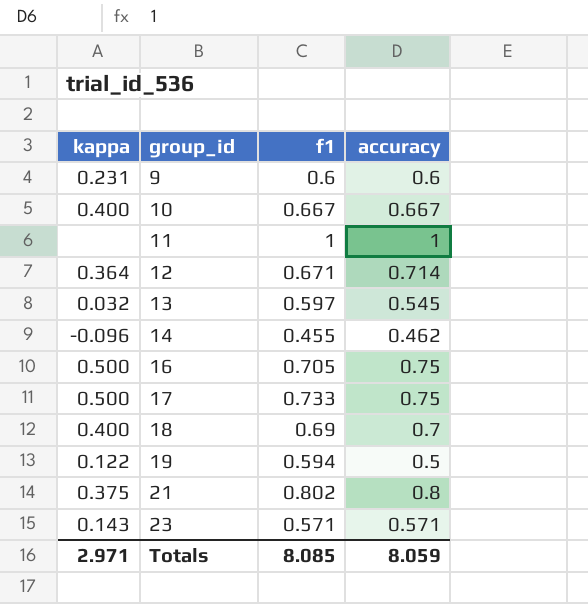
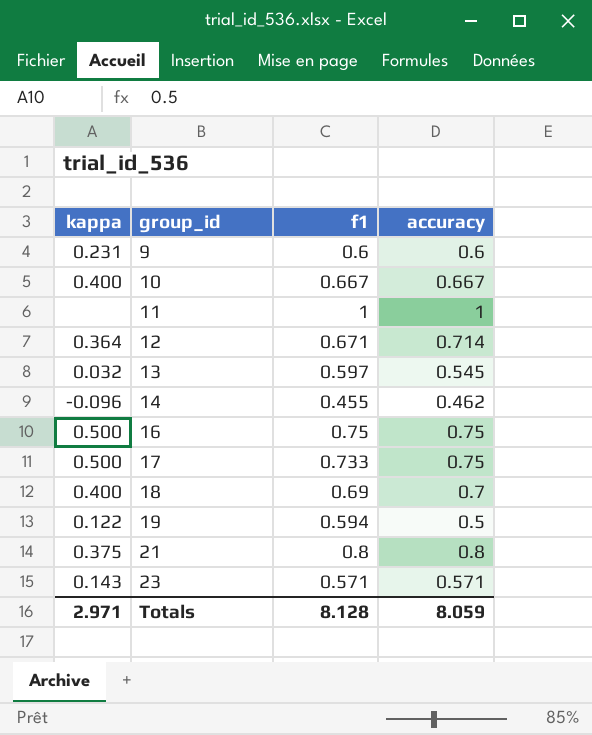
16 | f1: 0.705 -> 0.75
21 | f1: 0.802 -> 0.8
Totals | f1: 8.085 -> 8.128

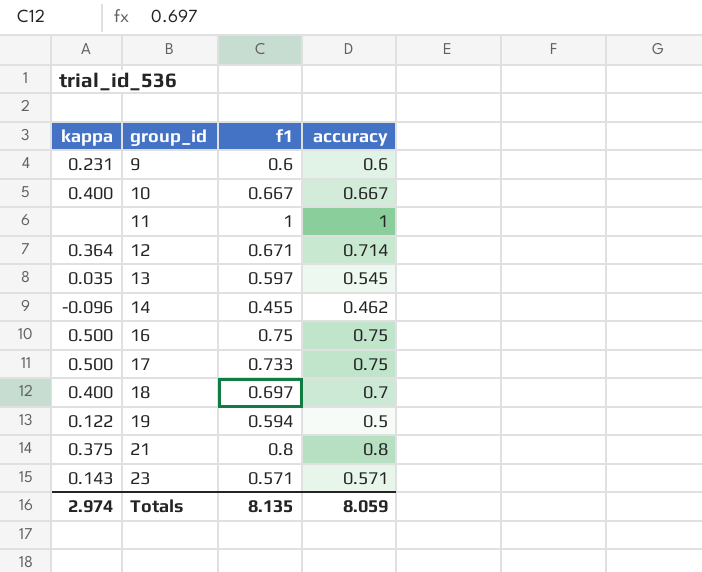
13 | kappa: 0.032 -> 0.035
18 | f1: 0.69 -> 0.697
Totals | kappa: 2.971 -> 2.974
Totals | f1: 8.128 -> 8.135

